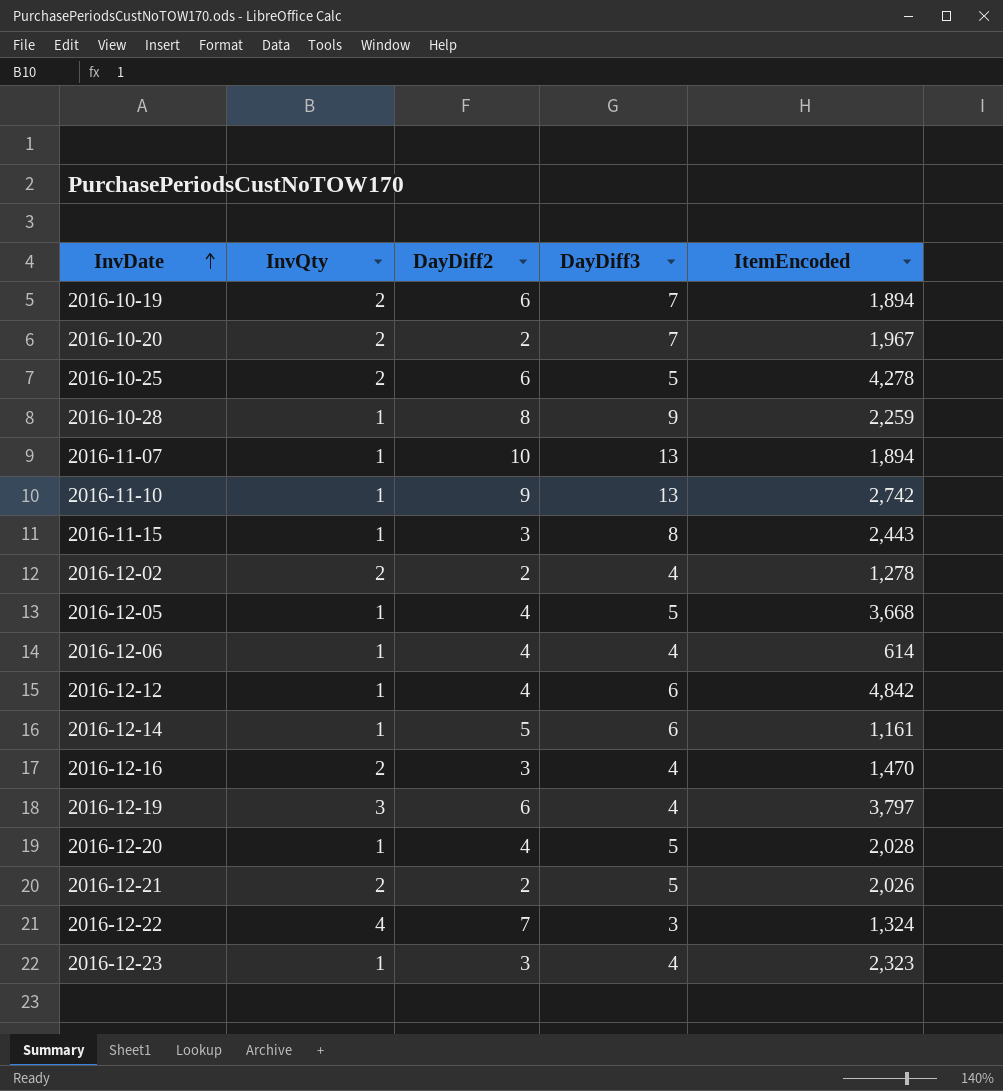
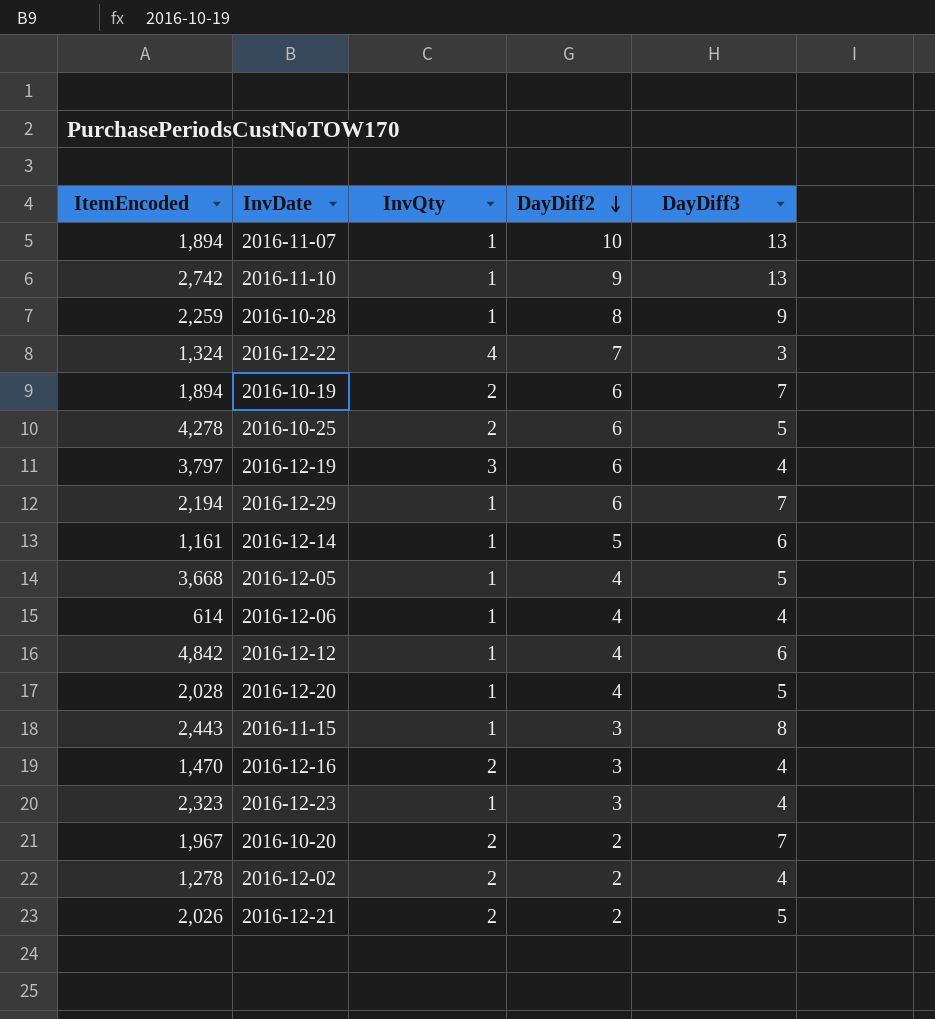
row order: InvDate ascending -> DayDiff2 descending
column ItemEncoded | position: 5 -> 1
row 2016-12-29: none -> 2,194 | 1 | 6 | 7

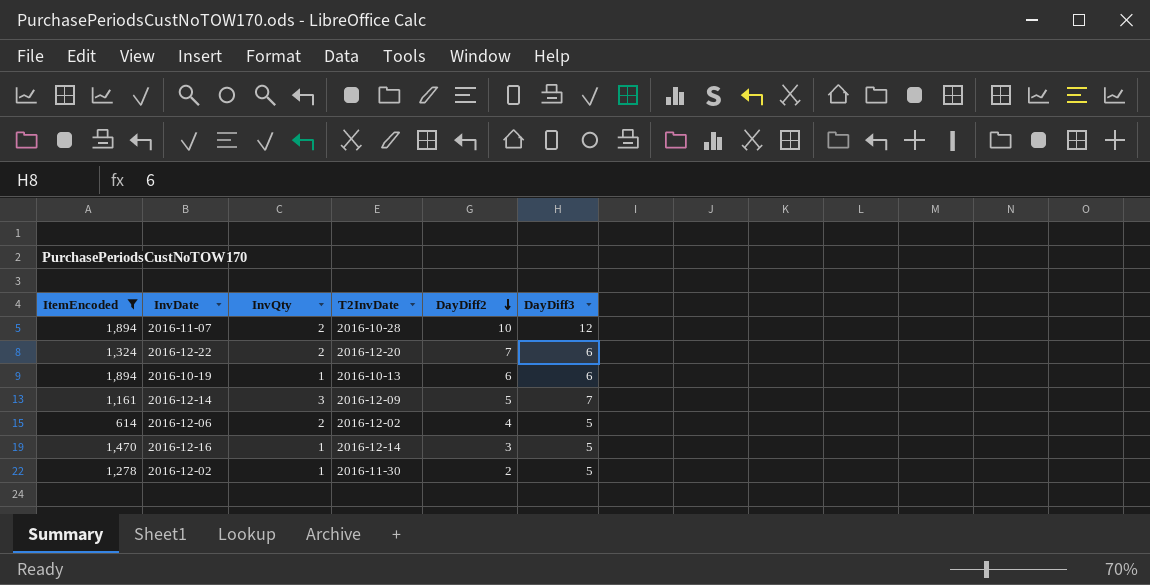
filter: none -> ItemEncoded <= 1,894
column T2InvDate | position: none -> 4
2016-11-07 | InvQty: 1 -> 2
2016-11-07 | DayDiff3: 13 -> 12
2016-12-22 | InvQty: 4 -> 2
2016-12-22 | DayDiff3: 3 -> 6
2016-10-19 | InvQty: 2 -> 1
2016-10-19 | DayDiff3: 7 -> 6
2016-12-14 | InvQty: 1 -> 3
2016-12-14 | DayDiff3: 6 -> 7
2016-12-06 | InvQty: 1 -> 2
2016-12-06 | DayDiff3: 4 -> 5
2016-12-16 | InvQty: 2 -> 1
2016-12-16 | DayDiff3: 4 -> 5
2016-12-02 | InvQty: 2 -> 1
2016-12-02 | DayDiff3: 4 -> 5

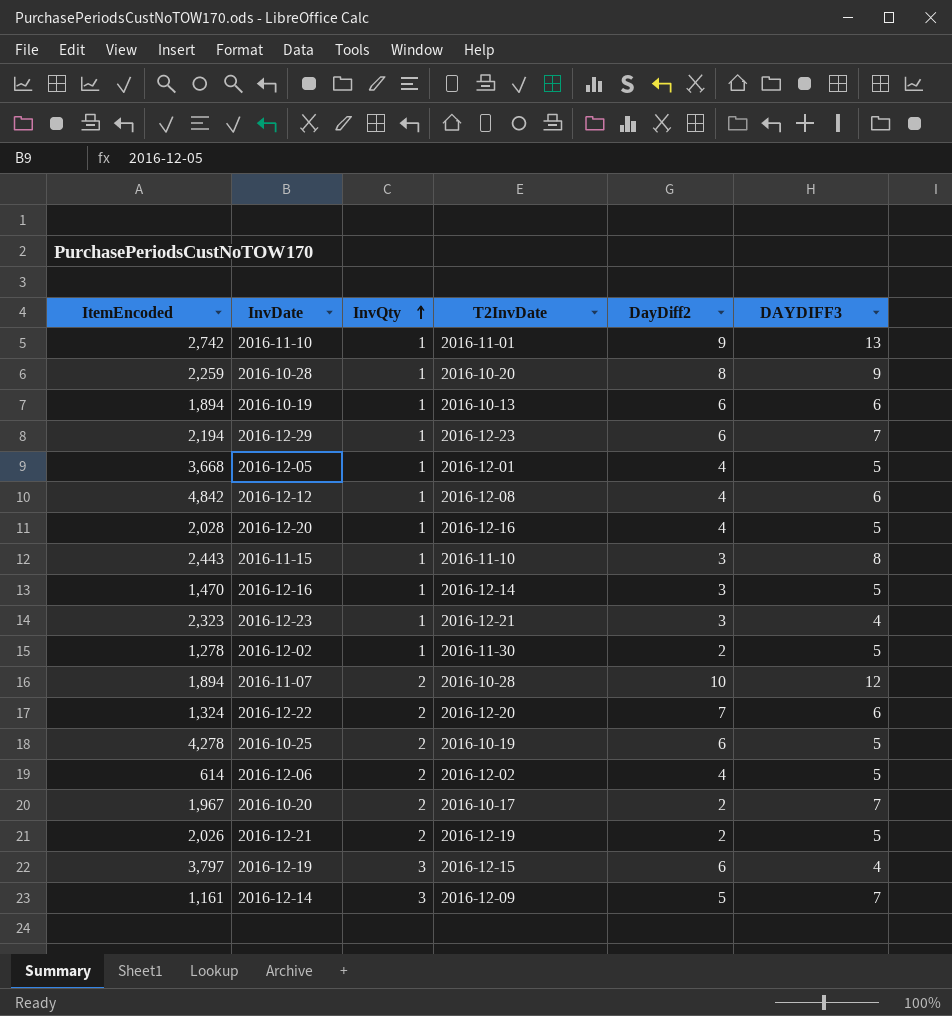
filter: ItemEncoded <= 1,894 -> none
row order: DayDiff2 descending -> InvQty ascending
column name: DayDiff3 -> DAYDIFF3

